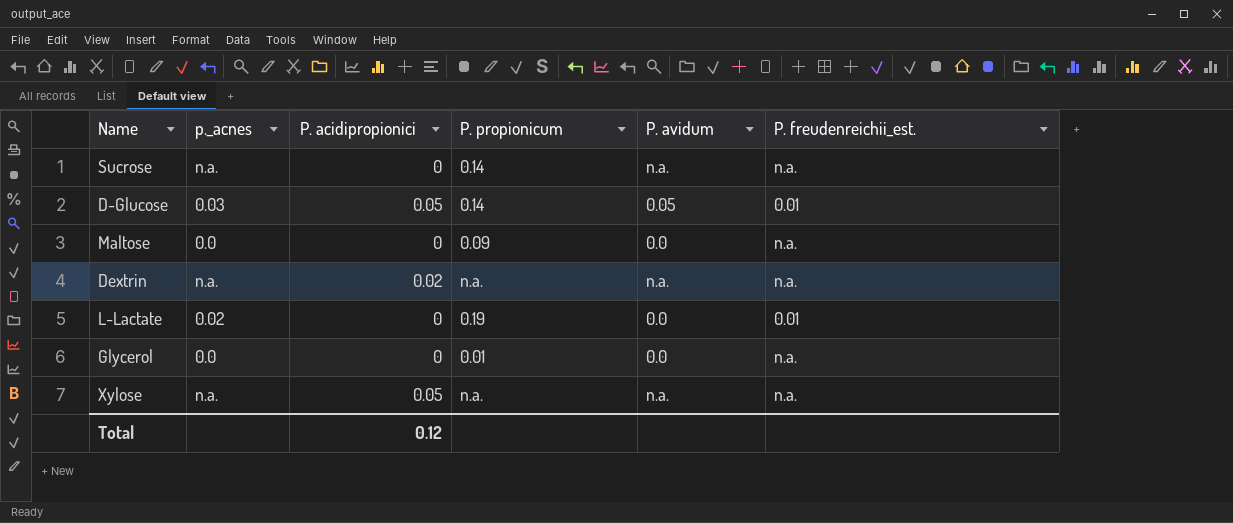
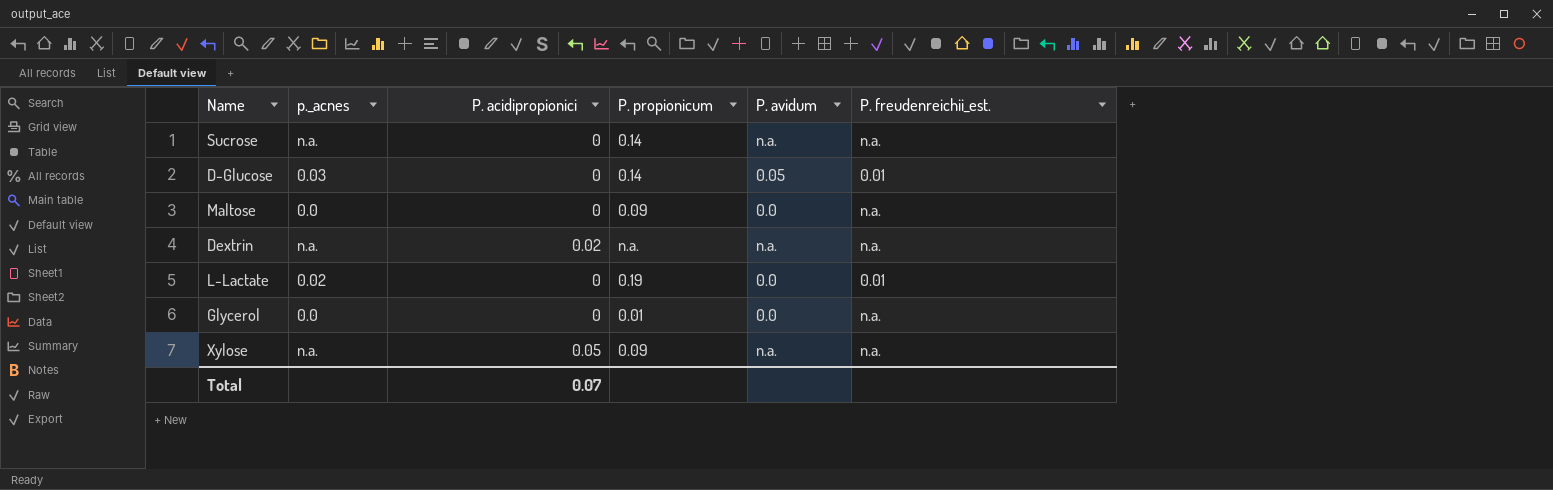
D-Glucose | P. acidipropionici: 0.05 -> 0
Xylose | P. propionicum: n.a. -> 0.09
Total | P. acidipropionici: 0.12 -> 0.07

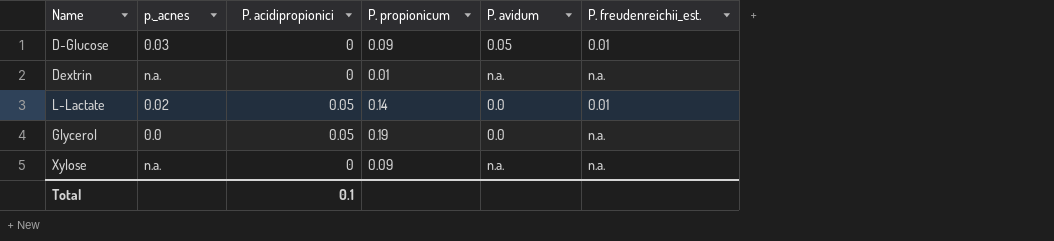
row Sucrose: n.a. | 0 | 0.14 | n.a. | n.a. -> none
row Maltose: 0.0 | 0 | 0.09 | 0.0 | n.a. -> none
D-Glucose | P. propionicum: 0.14 -> 0.09
Dextrin | P. acidipropionici: 0.02 -> 0
Dextrin | P. propionicum: n.a. -> 0.01
L-Lactate | P. acidipropionici: 0 -> 0.05
L-Lactate | P. propionicum: 0.19 -> 0.14
Glycerol | P. acidipropionici: 0 -> 0.05
Glycerol | P. propionicum: 0.01 -> 0.19
Xylose | P. acidipropionici: 0.05 -> 0
Total | P. acidipropionici: 0.07 -> 0.1

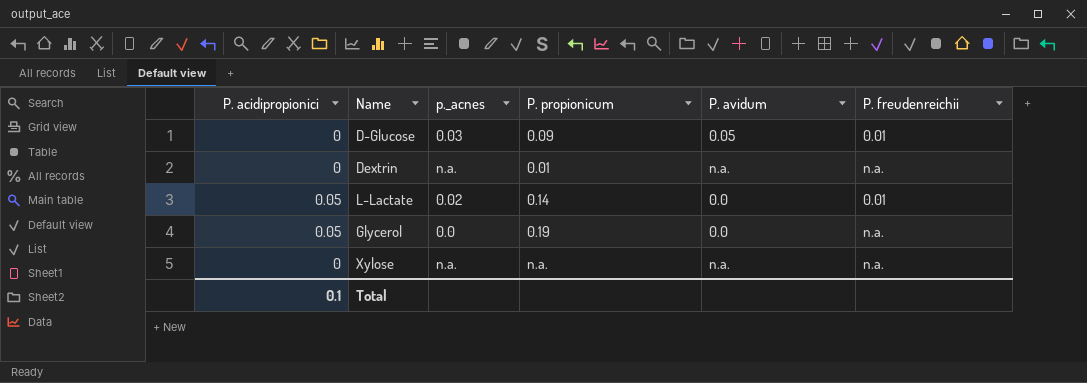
column P. acidipropionici | position: 3 -> 1
column name: P. freudenreichii_est. -> P. freudenreichii
Xylose | P. propionicum: 0.09 -> n.a.

